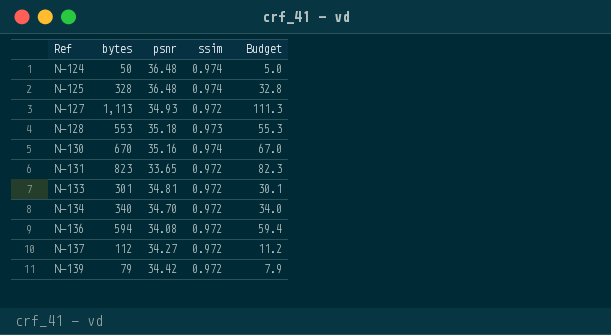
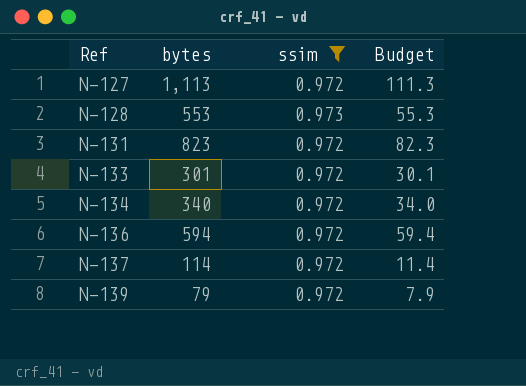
filter: none -> ssim != 0.974
column psnr | position: 3 -> none
N-137 | bytes: 112 -> 114
N-137 | Budget: 11.2 -> 11.4

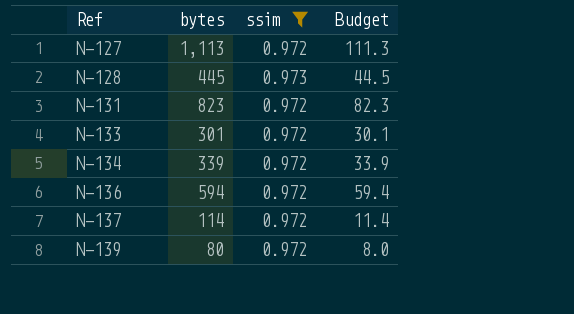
N-128 | bytes: 553 -> 445
N-128 | Budget: 55.3 -> 44.5
N-134 | bytes: 340 -> 339
N-134 | Budget: 34.0 -> 33.9
N-139 | bytes: 79 -> 80
N-139 | Budget: 7.9 -> 8.0

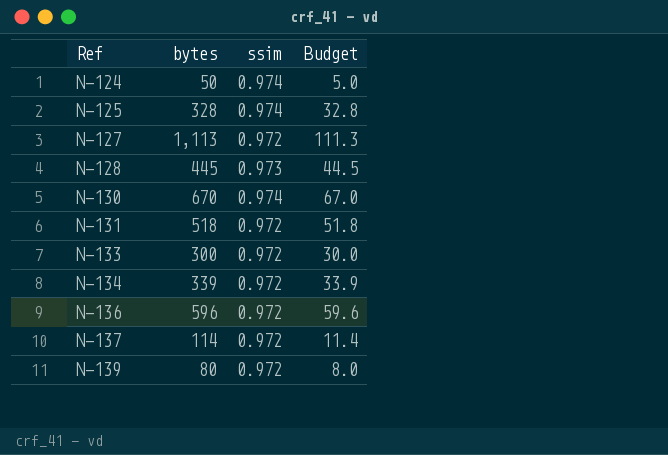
filter: ssim != 0.974 -> none
N-131 | bytes: 823 -> 518
N-131 | Budget: 82.3 -> 51.8
N-133 | bytes: 301 -> 300
N-133 | Budget: 30.1 -> 30.0
N-136 | bytes: 594 -> 596
N-136 | Budget: 59.4 -> 59.6

